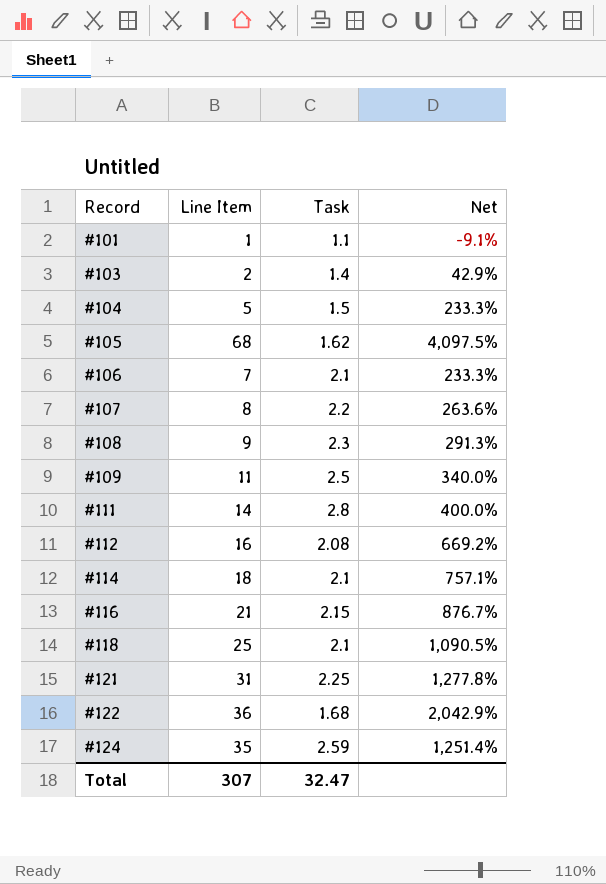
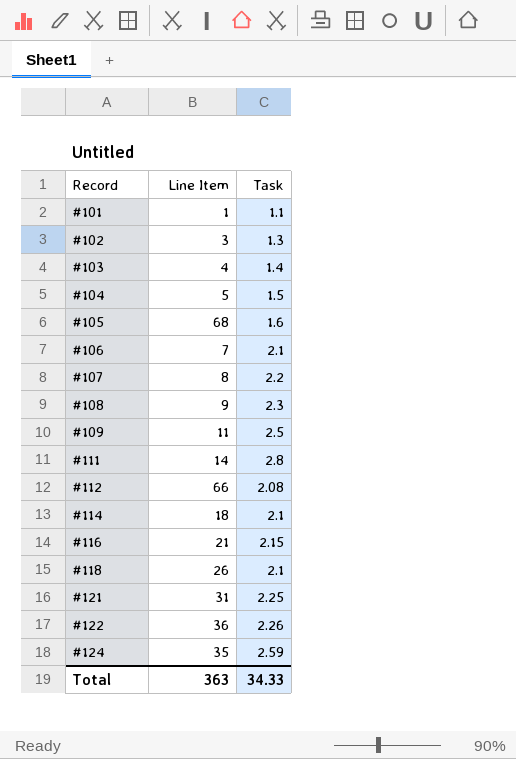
column Net | formula: ([Line Item] - [Task]) / [Task] -> none
row #102: none -> 3 | 1.3
#103 | Line Item: 2 -> 4
#105 | Task: 1.62 -> 1.6
#112 | Line Item: 16 -> 66
#118 | Line Item: 25 -> 26
#122 | Task: 1.68 -> 2.26
Total | Line Item: 307 -> 363
Total | Task: 32.47 -> 34.33

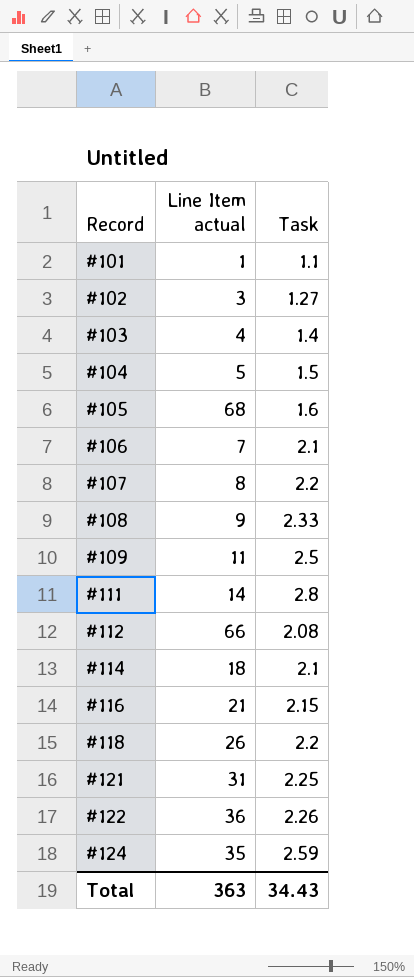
column name: Line Item -> Line Item actual
#102 | Task: 1.3 -> 1.27
#108 | Task: 2.3 -> 2.33
#118 | Task: 2.1 -> 2.2
Total | Task: 34.33 -> 34.43

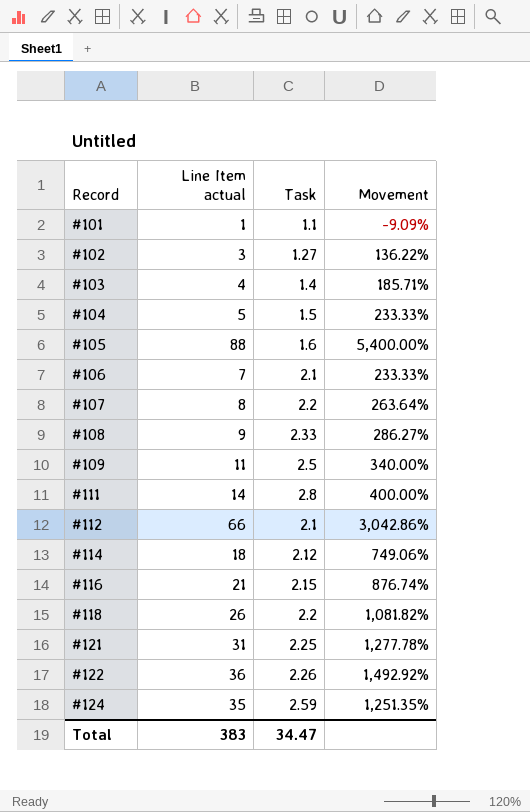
column Movement | formula: none -> ([Line Item actual] - [Task]) / [Task]
#105 | Line Item actual: 68 -> 88
#112 | Task: 2.08 -> 2.1
#114 | Task: 2.1 -> 2.12
Total | Line Item actual: 363 -> 383
Total | Task: 34.43 -> 34.47

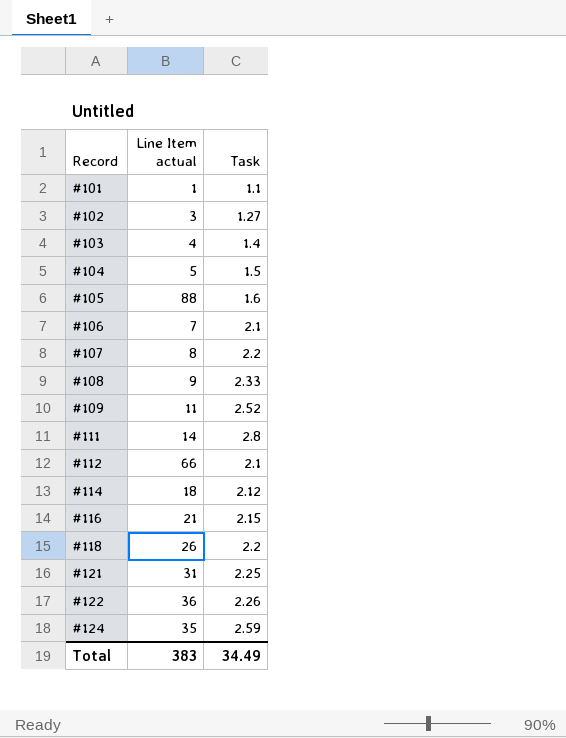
column Movement | formula: ([Line Item actual] - [Task]) / [Task] -> none
#109 | Task: 2.5 -> 2.52
Total | Task: 34.47 -> 34.49

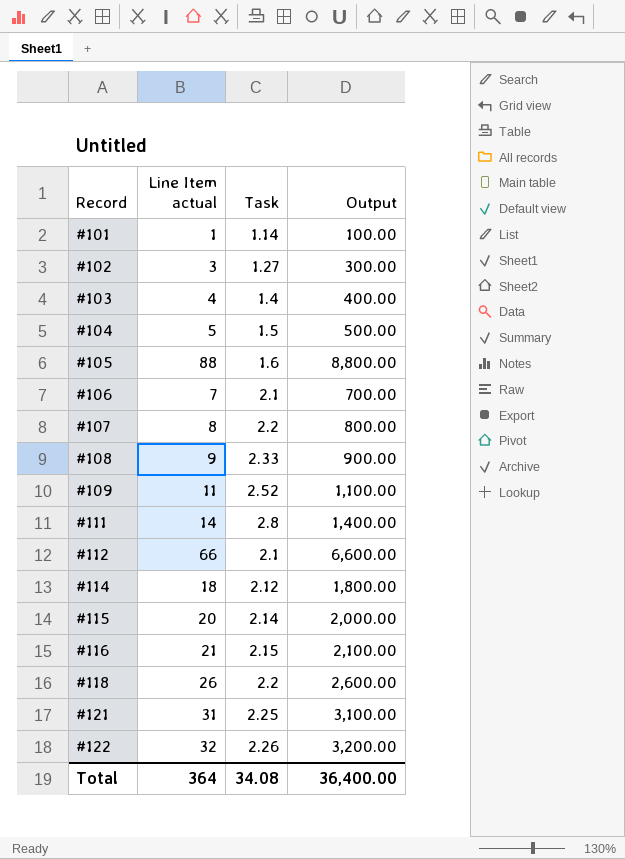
column Output | formula: none -> [Line Item actual] * 100
row #124: 35 | 2.59 -> none
#101 | Task: 1.1 -> 1.14
row #115: none -> 20 | 2.14 | 2,000.00
#122 | Line Item actual: 36 -> 32
Total | Line Item actual: 383 -> 364
Total | Task: 34.49 -> 34.08

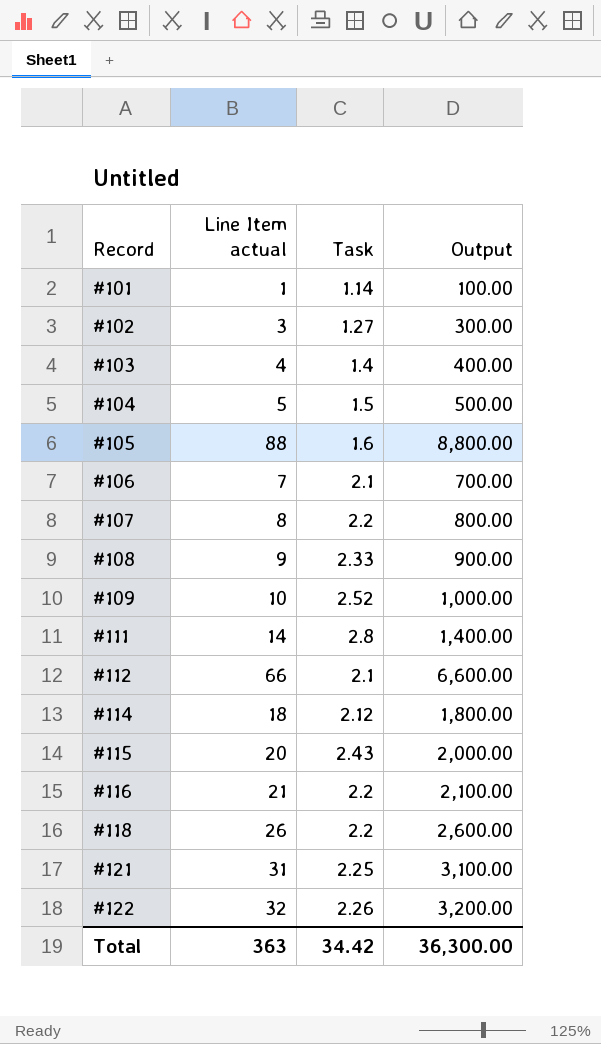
#109 | Line Item actual: 11 -> 10
#109 | Output: 1,100.00 -> 1,000.00
#115 | Task: 2.14 -> 2.43
#116 | Task: 2.15 -> 2.2
Total | Line Item actual: 364 -> 363
Total | Task: 34.08 -> 34.42
Total | Output: 36,400.00 -> 36,300.00

